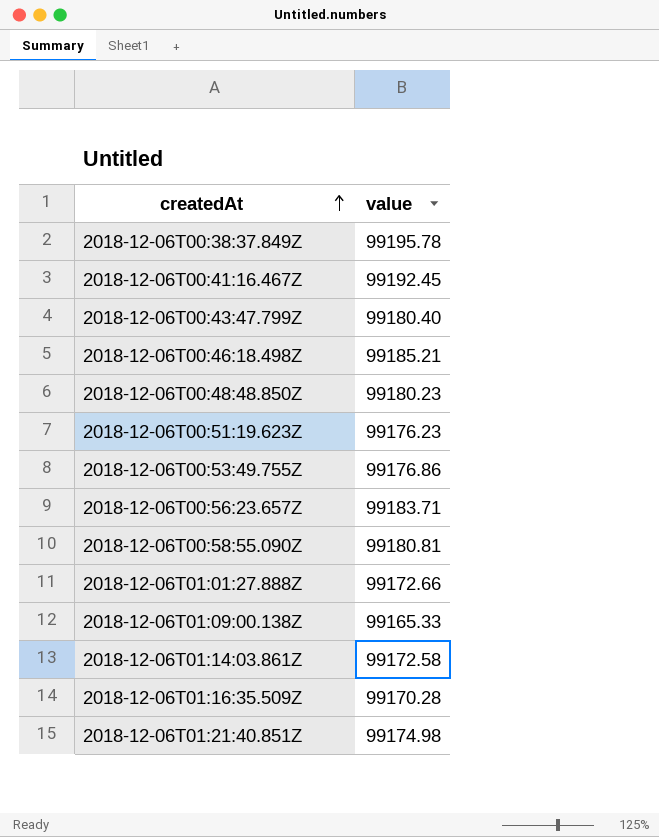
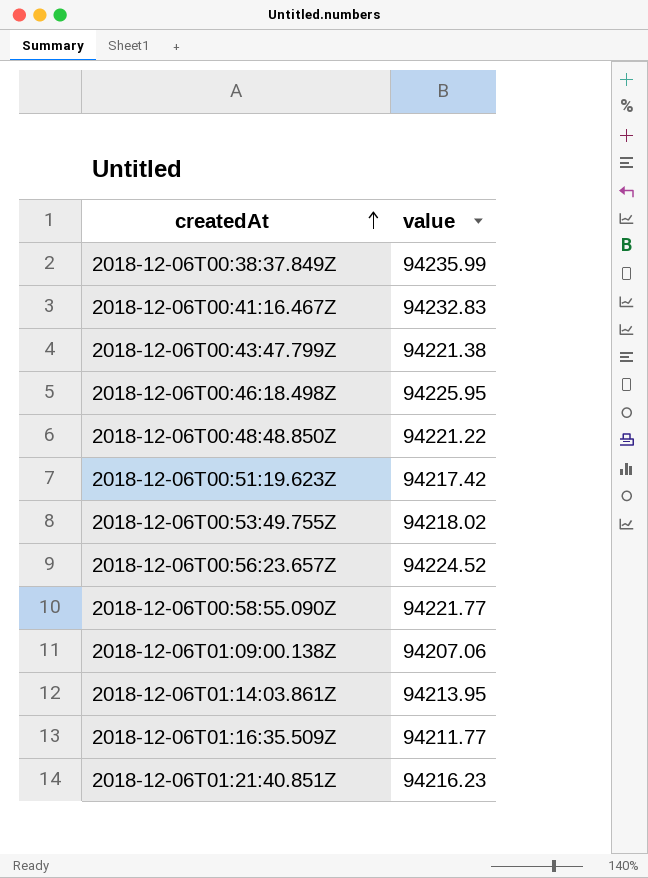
row 2018-12-06T01:01:27.888Z: 99172.66 -> none
2018-12-06T00:38:37.849Z | value: 99195.78 -> 94235.99
2018-12-06T00:41:16.467Z | value: 99192.45 -> 94232.83
2018-12-06T00:43:47.799Z | value: 99180.40 -> 94221.38
2018-12-06T00:46:18.498Z | value: 99185.21 -> 94225.95
2018-12-06T00:48:48.850Z | value: 99180.23 -> 94221.22
2018-12-06T00:51:19.623Z | value: 99176.23 -> 94217.42
2018-12-06T00:53:49.755Z | value: 99176.86 -> 94218.02
2018-12-06T00:56:23.657Z | value: 99183.71 -> 94224.52
2018-12-06T00:58:55.090Z | value: 99180.81 -> 94221.77
2018-12-06T01:09:00.138Z | value: 99165.33 -> 94207.06
2018-12-06T01:14:03.861Z | value: 99172.58 -> 94213.95
2018-12-06T01:16:35.509Z | value: 99170.28 -> 94211.77
2018-12-06T01:21:40.851Z | value: 99174.98 -> 94216.23

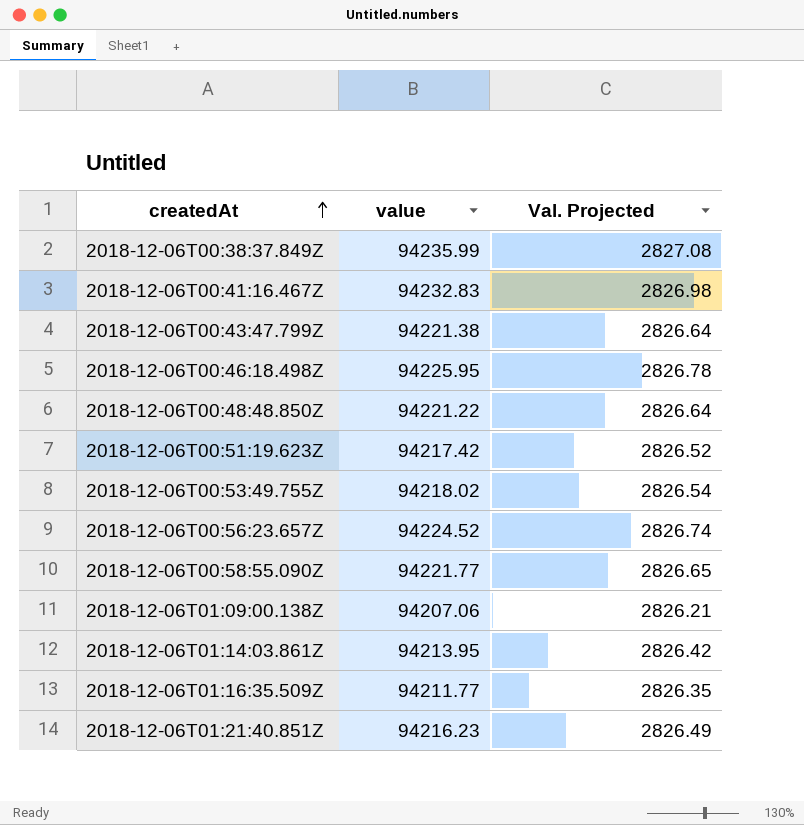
column Val. Projected | formula: none -> [value] * 0.03

